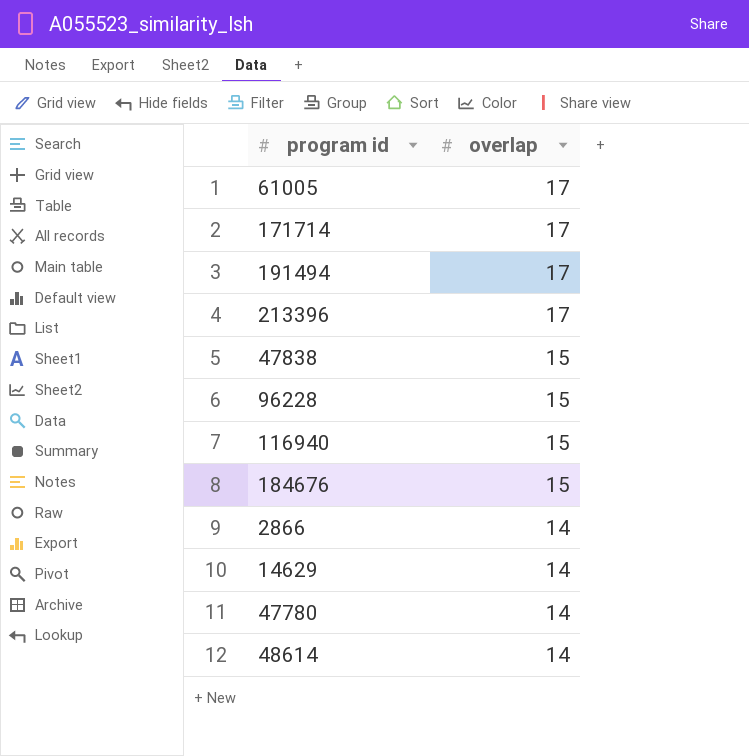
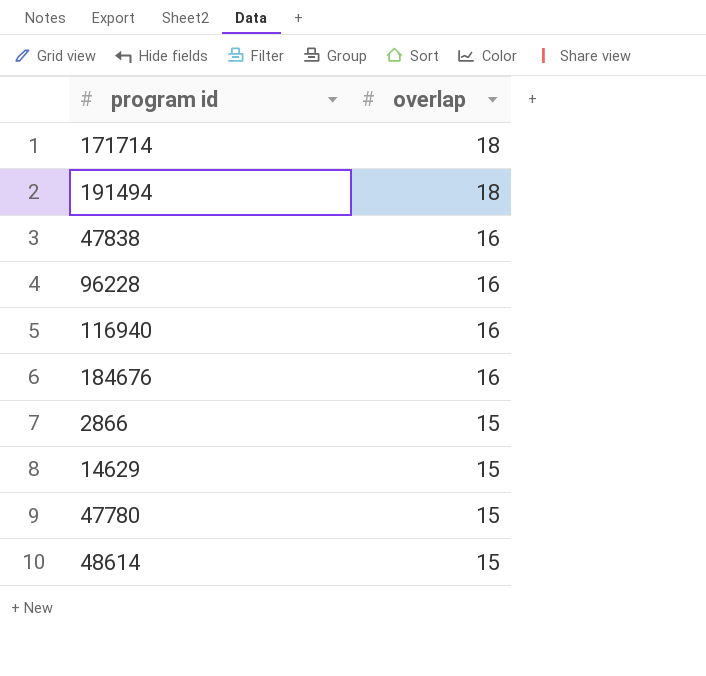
row 61005: 17 -> none
row 213396: 17 -> none
171714 | overlap: 17 -> 18
191494 | overlap: 17 -> 18
47838 | overlap: 15 -> 16
96228 | overlap: 15 -> 16
116940 | overlap: 15 -> 16
184676 | overlap: 15 -> 16
2866 | overlap: 14 -> 15
14629 | overlap: 14 -> 15
47780 | overlap: 14 -> 15
48614 | overlap: 14 -> 15

